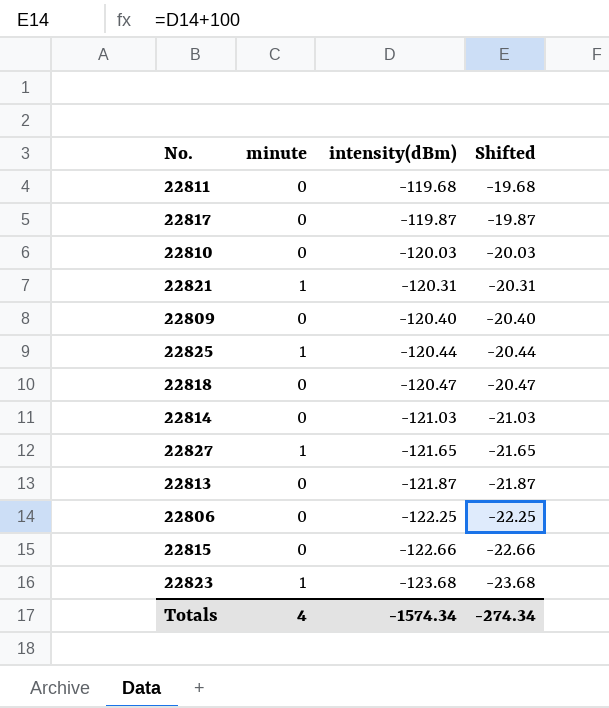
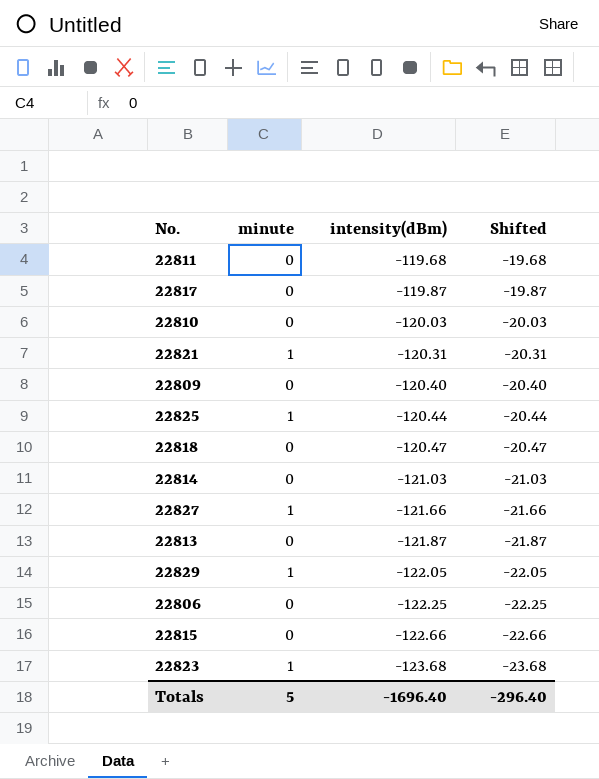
22827 | intensity(dBm): -121.65 -> -121.66
22827 | Shifted: -21.65 -> -21.66
row 22829: none -> 1 | -122.05 | -22.05
Totals | minute: 4 -> 5
Totals | intensity(dBm): -1574.34 -> -1696.40
Totals | Shifted: -274.34 -> -296.40

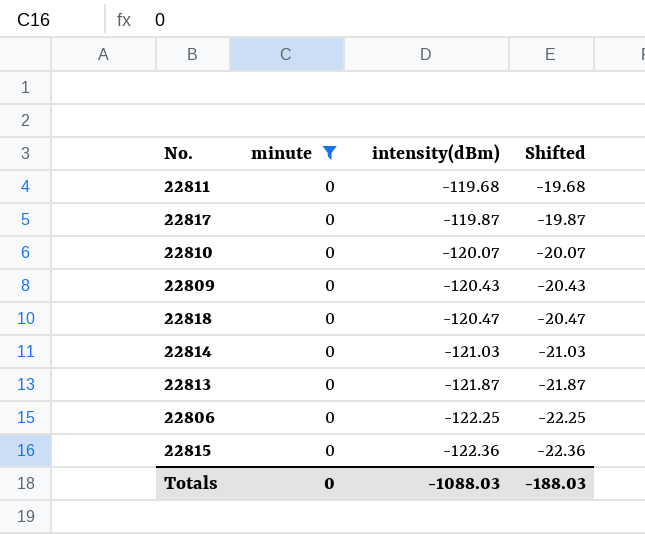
filter: none -> minute = 0
22810 | intensity(dBm): -120.03 -> -120.07
22810 | Shifted: -20.03 -> -20.07
22809 | intensity(dBm): -120.40 -> -120.43
22809 | Shifted: -20.40 -> -20.43
22815 | intensity(dBm): -122.66 -> -122.36
22815 | Shifted: -22.66 -> -22.36
Totals | minute: 5 -> 0
Totals | intensity(dBm): -1696.40 -> -1088.03
Totals | Shifted: -296.40 -> -188.03

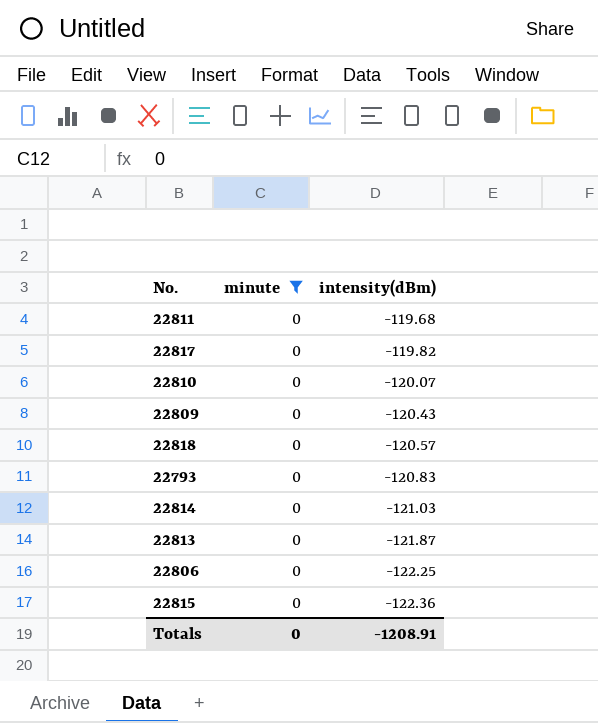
column Shifted | formula: [intensity(dBm)] + 100 -> none
22817 | intensity(dBm): -119.87 -> -119.82
22818 | intensity(dBm): -120.47 -> -120.57
row 22793: none -> 0 | -120.83
Totals | intensity(dBm): -1088.03 -> -1208.91

